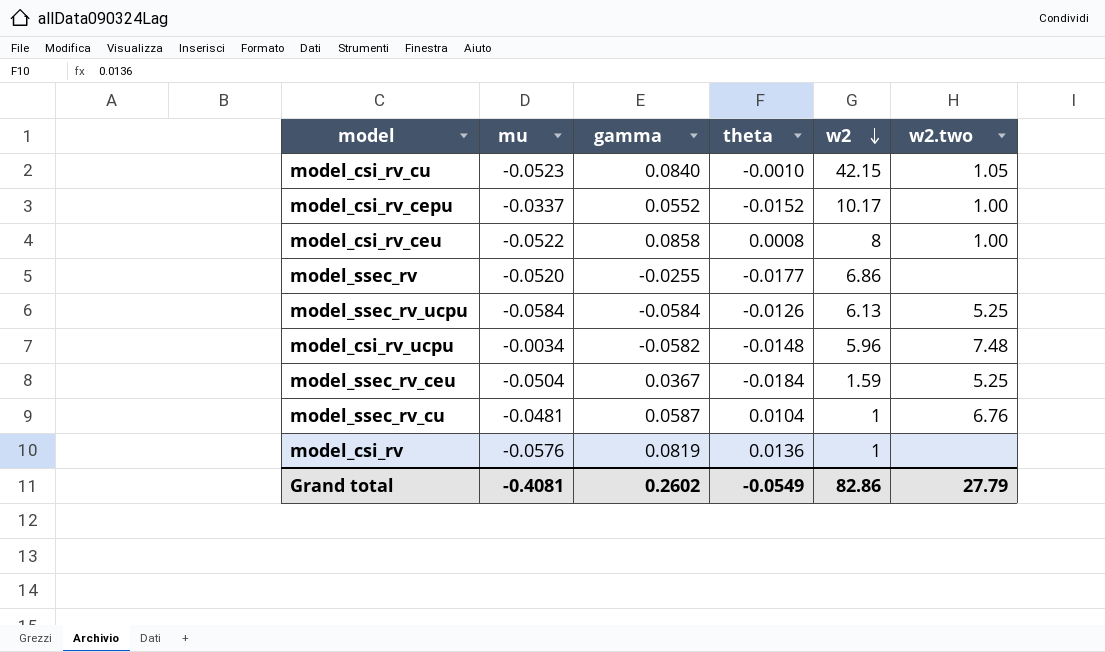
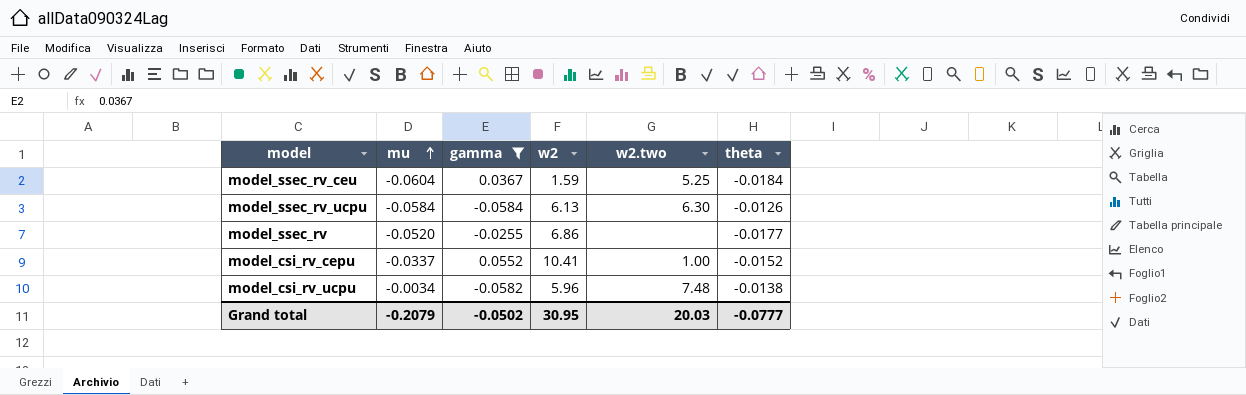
filter: none -> gamma <= 0.0552
row order: w2 descending -> mu ascending
column theta | position: 4 -> 6
model_ssec_rv_ceu | mu: -0.0504 -> -0.0604
model_ssec_rv_ucpu | w2.two: 5.25 -> 6.30
model_csi_rv_cepu | w2: 10.17 -> 10.41
model_csi_rv_ucpu | theta: -0.0148 -> -0.0138
Grand total | mu: -0.4081 -> -0.2079
Grand total | gamma: 0.2602 -> -0.0502
Grand total | w2: 82.86 -> 30.95
Grand total | w2.two: 27.79 -> 20.03
Grand total | theta: -0.0549 -> -0.0777

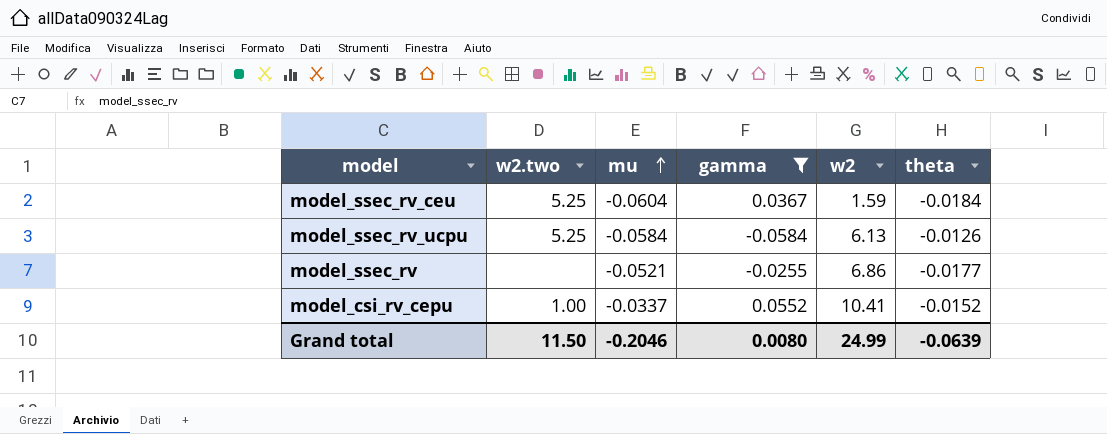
column w2.two | position: 5 -> 2
row model_csi_rv_ucpu: -0.0034 | -0.0582 | 5.96 | 7.48 | -0.0138 -> none
model_ssec_rv_ucpu | w2.two: 6.30 -> 5.25
model_ssec_rv | mu: -0.0520 -> -0.0521
Grand total | w2.two: 20.03 -> 11.50
Grand total | mu: -0.2079 -> -0.2046
Grand total | gamma: -0.0502 -> 0.0080
Grand total | w2: 30.95 -> 24.99
Grand total | theta: -0.0777 -> -0.0639

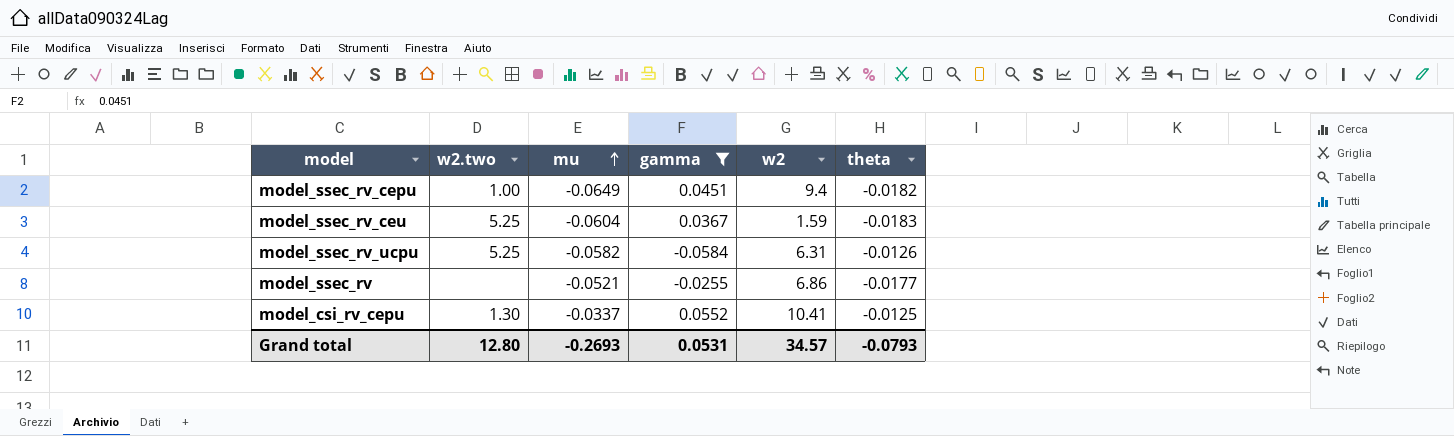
row model_ssec_rv_cepu: none -> 1.00 | -0.0649 | 0.0451 | 9.4 | -0.0182
model_ssec_rv_ceu | theta: -0.0184 -> -0.0183
model_ssec_rv_ucpu | mu: -0.0584 -> -0.0582
model_ssec_rv_ucpu | w2: 6.13 -> 6.31
model_csi_rv_cepu | w2.two: 1.00 -> 1.30
model_csi_rv_cepu | theta: -0.0152 -> -0.0125
Grand total | w2.two: 11.50 -> 12.80
Grand total | mu: -0.2046 -> -0.2693
Grand total | gamma: 0.0080 -> 0.0531
Grand total | w2: 24.99 -> 34.57
Grand total | theta: -0.0639 -> -0.0793

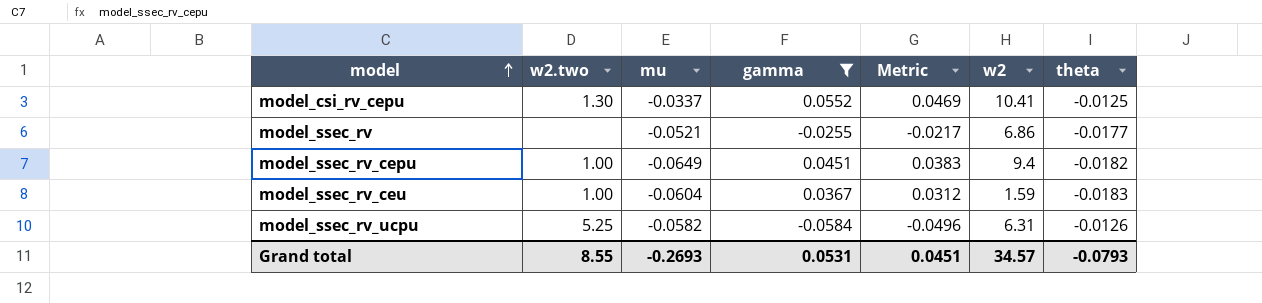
row order: mu ascending -> model ascending
column Metric | formula: none -> [gamma] * 0.85
model_ssec_rv_ceu | w2.two: 5.25 -> 1.00
Grand total | w2.two: 12.80 -> 8.55

